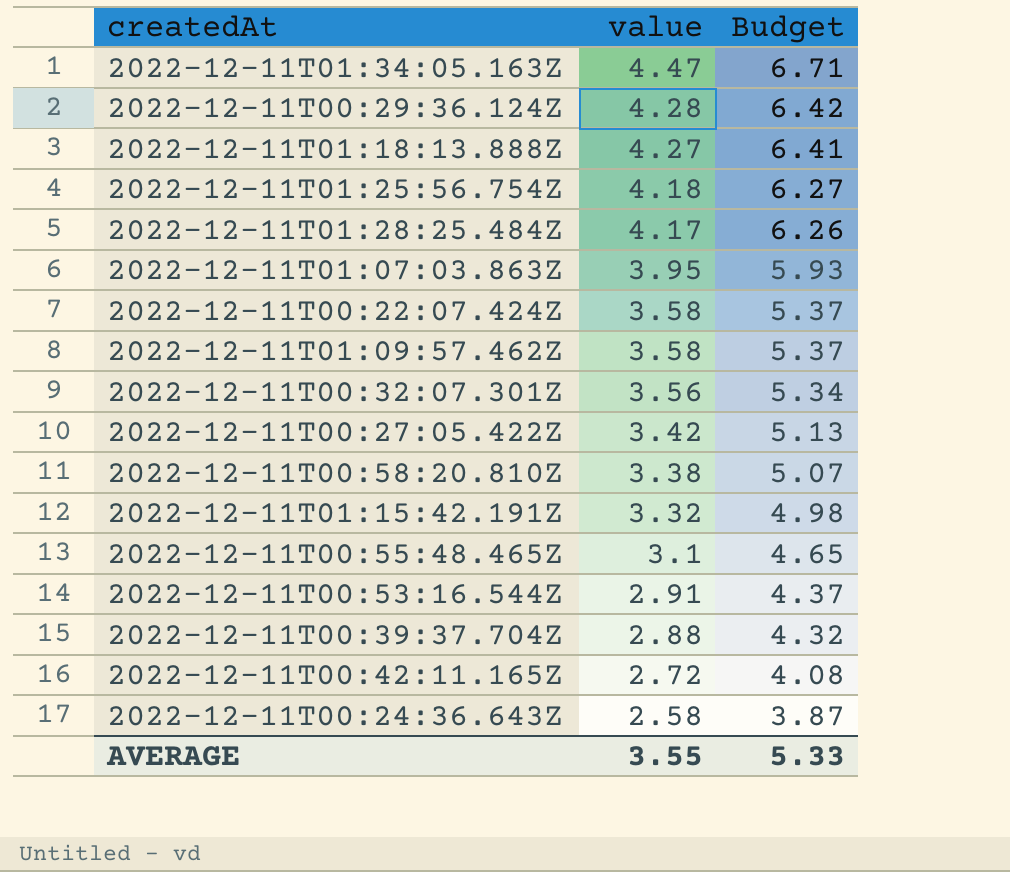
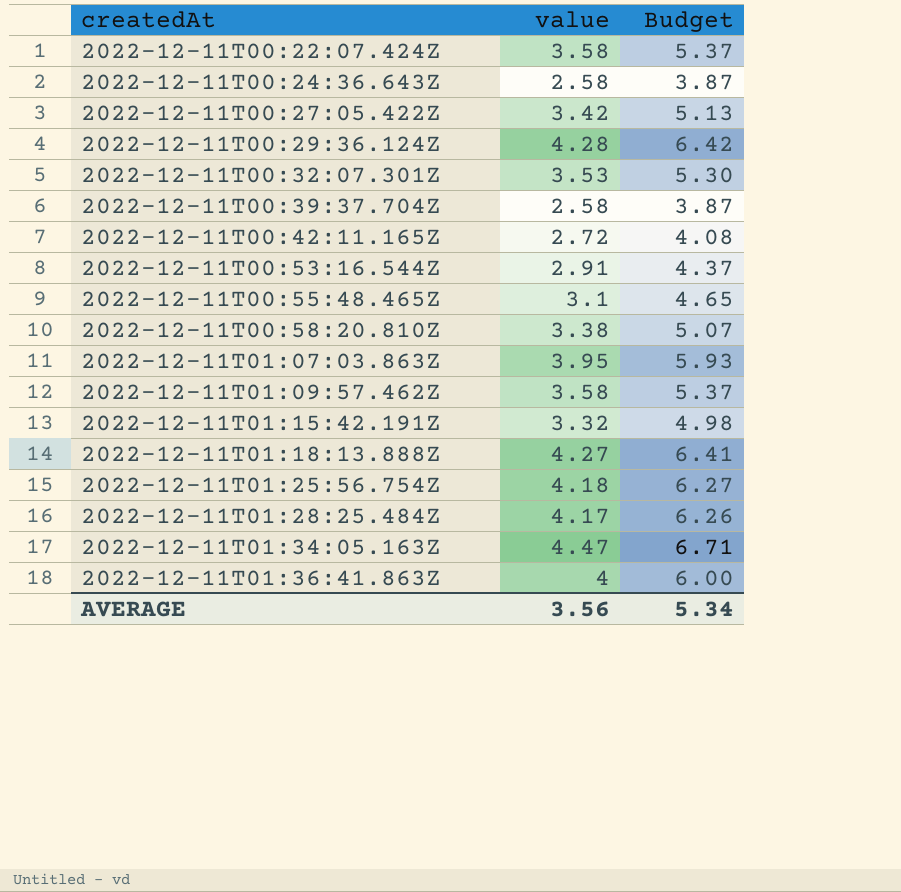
row order: value descending -> createdAt ascending
2022-12-11T00:32:07.301Z | value: 3.56 -> 3.53
2022-12-11T00:32:07.301Z | Budget: 5.34 -> 5.30
2022-12-11T00:39:37.704Z | value: 2.88 -> 2.58
2022-12-11T00:39:37.704Z | Budget: 4.32 -> 3.87
row 2022-12-11T01:36:41.863Z: none -> 4 | 6.00
AVERAGE | value: 3.55 -> 3.56
AVERAGE | Budget: 5.33 -> 5.34

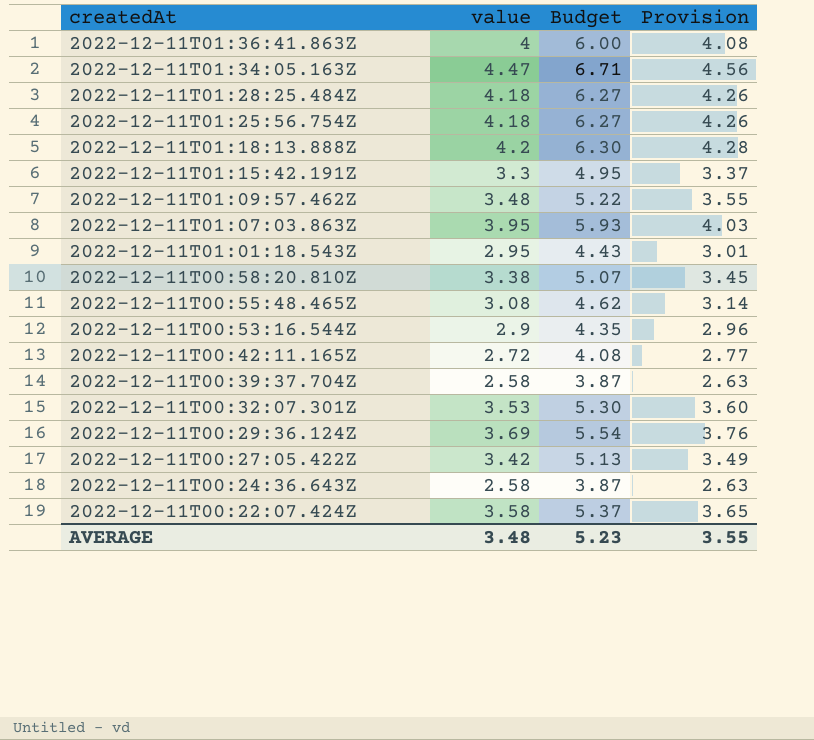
row order: createdAt ascending -> createdAt descending
column Provision | formula: none -> [value] * 1.02
2022-12-11T01:28:25.484Z | value: 4.17 -> 4.18
2022-12-11T01:28:25.484Z | Budget: 6.26 -> 6.27
2022-12-11T01:18:13.888Z | value: 4.27 -> 4.2
2022-12-11T01:18:13.888Z | Budget: 6.41 -> 6.30
2022-12-11T01:15:42.191Z | value: 3.32 -> 3.3
2022-12-11T01:15:42.191Z | Budget: 4.98 -> 4.95
2022-12-11T01:09:57.462Z | value: 3.58 -> 3.48
2022-12-11T01:09:57.462Z | Budget: 5.37 -> 5.22
row 2022-12-11T01:01:18.543Z: none -> 2.95 | 4.43 | 3.01
2022-12-11T00:55:48.465Z | value: 3.1 -> 3.08
2022-12-11T00:55:48.465Z | Budget: 4.65 -> 4.62
2022-12-11T00:53:16.544Z | value: 2.91 -> 2.9
2022-12-11T00:53:16.544Z | Budget: 4.37 -> 4.35
2022-12-11T00:29:36.124Z | value: 4.28 -> 3.69
2022-12-11T00:29:36.124Z | Budget: 6.42 -> 5.54
AVERAGE | value: 3.56 -> 3.48
AVERAGE | Budget: 5.34 -> 5.23

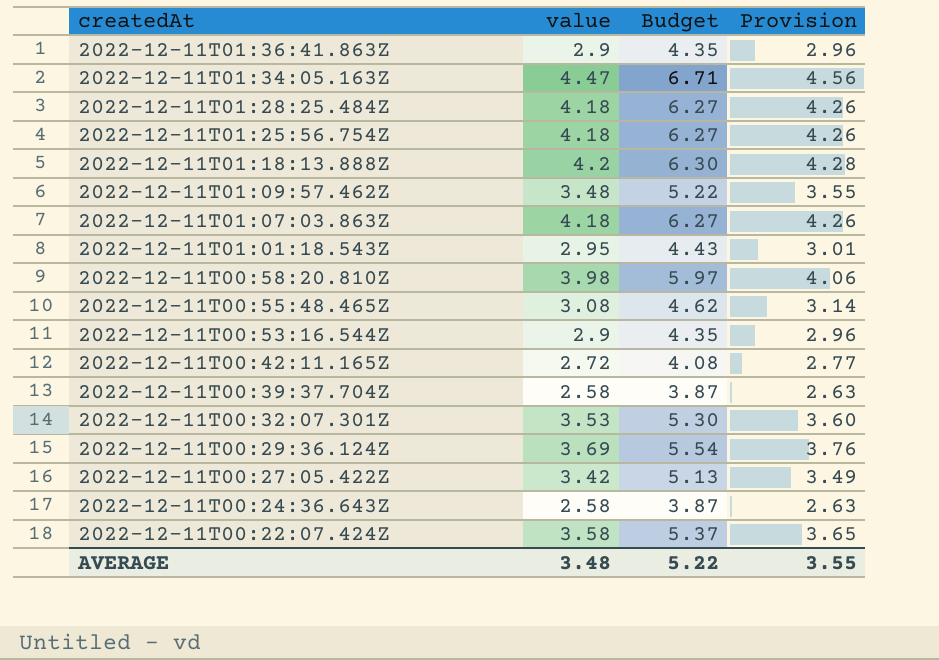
row 2022-12-11T01:15:42.191Z: 3.3 | 4.95 | 3.37 -> none
2022-12-11T01:36:41.863Z | value: 4 -> 2.9
2022-12-11T01:36:41.863Z | Budget: 6.00 -> 4.35
2022-12-11T01:36:41.863Z | Provision: 4.08 -> 2.96
2022-12-11T01:07:03.863Z | value: 3.95 -> 4.18
2022-12-11T01:07:03.863Z | Budget: 5.93 -> 6.27
2022-12-11T01:07:03.863Z | Provision: 4.03 -> 4.26
2022-12-11T00:58:20.810Z | value: 3.38 -> 3.98
2022-12-11T00:58:20.810Z | Budget: 5.07 -> 5.97
2022-12-11T00:58:20.810Z | Provision: 3.45 -> 4.06
AVERAGE | Budget: 5.23 -> 5.22

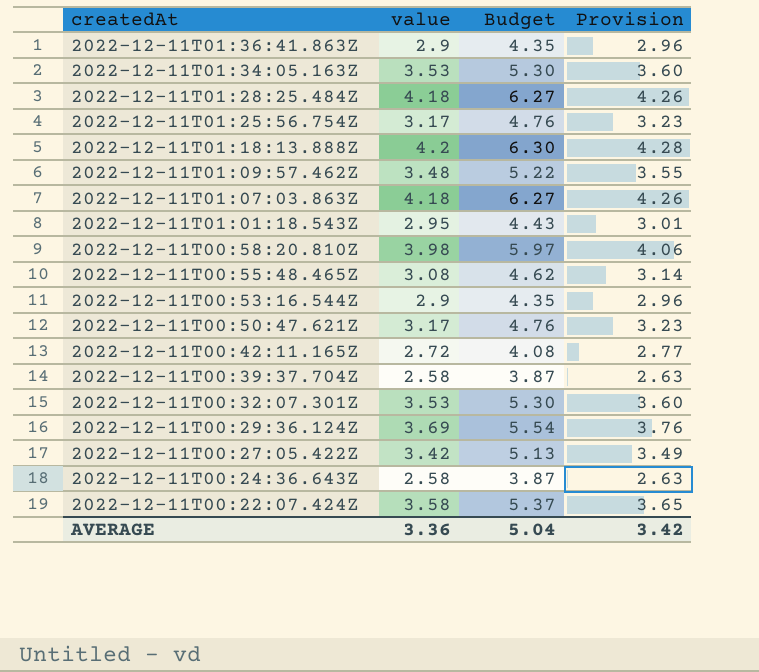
2022-12-11T01:34:05.163Z | value: 4.47 -> 3.53
2022-12-11T01:34:05.163Z | Budget: 6.71 -> 5.30
2022-12-11T01:34:05.163Z | Provision: 4.56 -> 3.60
2022-12-11T01:25:56.754Z | value: 4.18 -> 3.17
2022-12-11T01:25:56.754Z | Budget: 6.27 -> 4.76
2022-12-11T01:25:56.754Z | Provision: 4.26 -> 3.23
row 2022-12-11T00:50:47.621Z: none -> 3.17 | 4.76 | 3.23
AVERAGE | value: 3.48 -> 3.36
AVERAGE | Budget: 5.22 -> 5.04
AVERAGE | Provision: 3.55 -> 3.42

